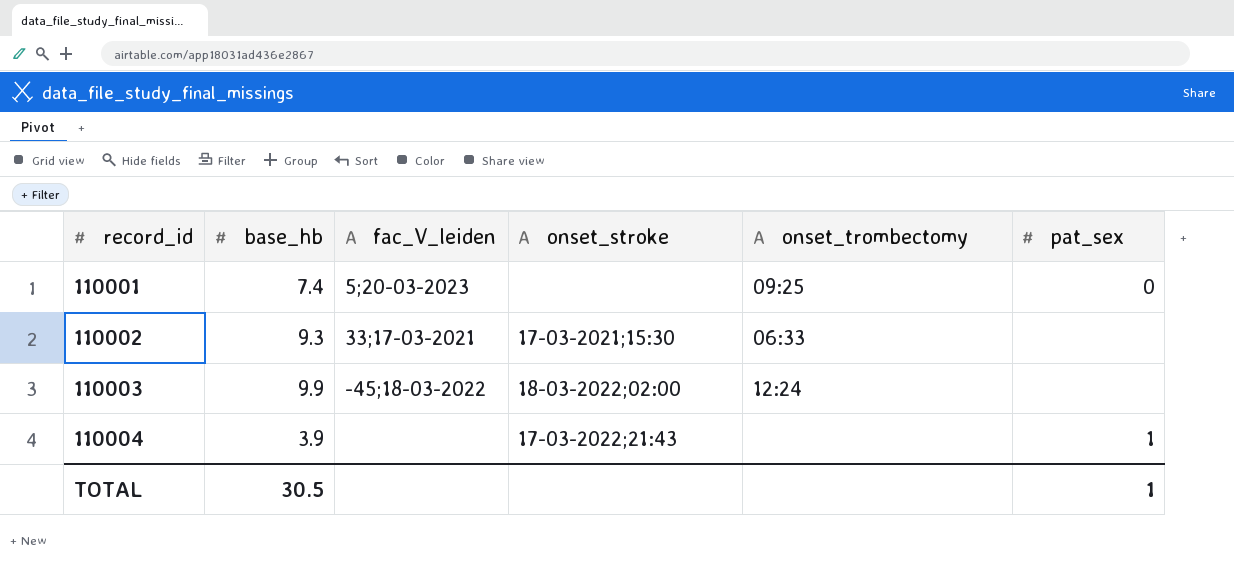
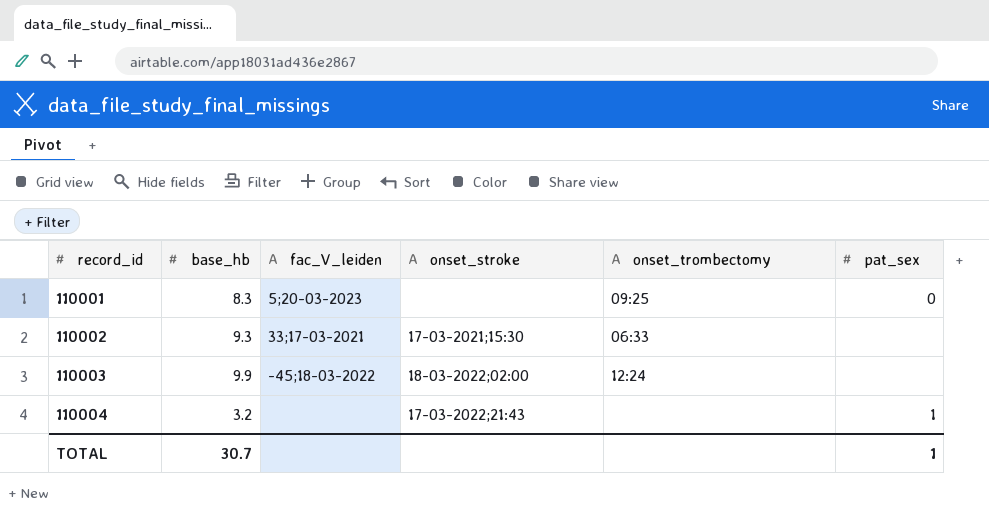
110001 | base_hb: 7.4 -> 8.3
110004 | base_hb: 3.9 -> 3.2
TOTAL | base_hb: 30.5 -> 30.7

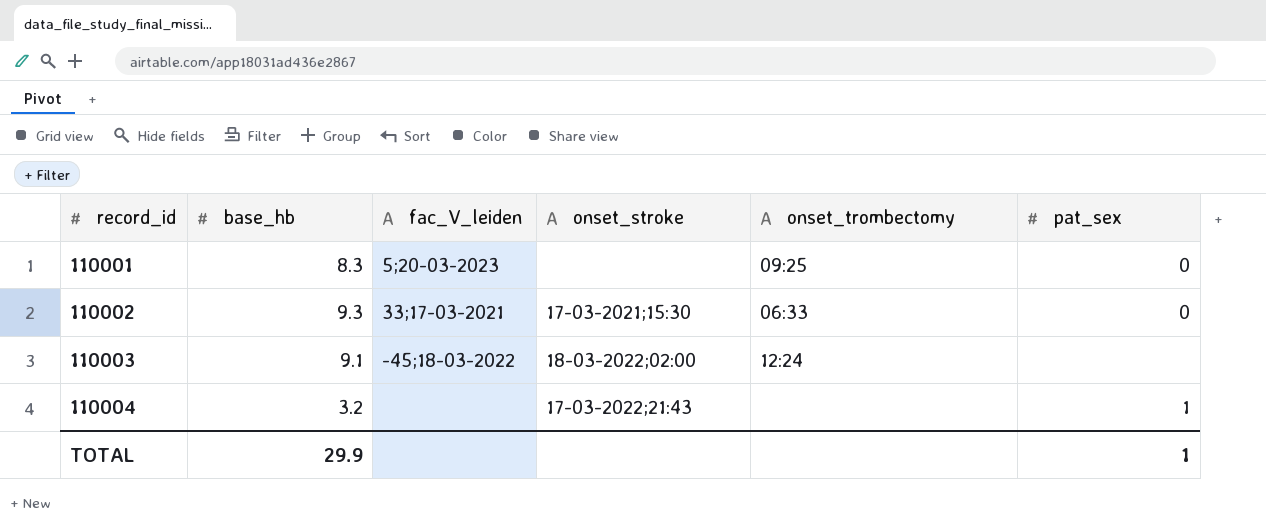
110002 | pat_sex: none -> 0
110003 | base_hb: 9.9 -> 9.1
TOTAL | base_hb: 30.7 -> 29.9

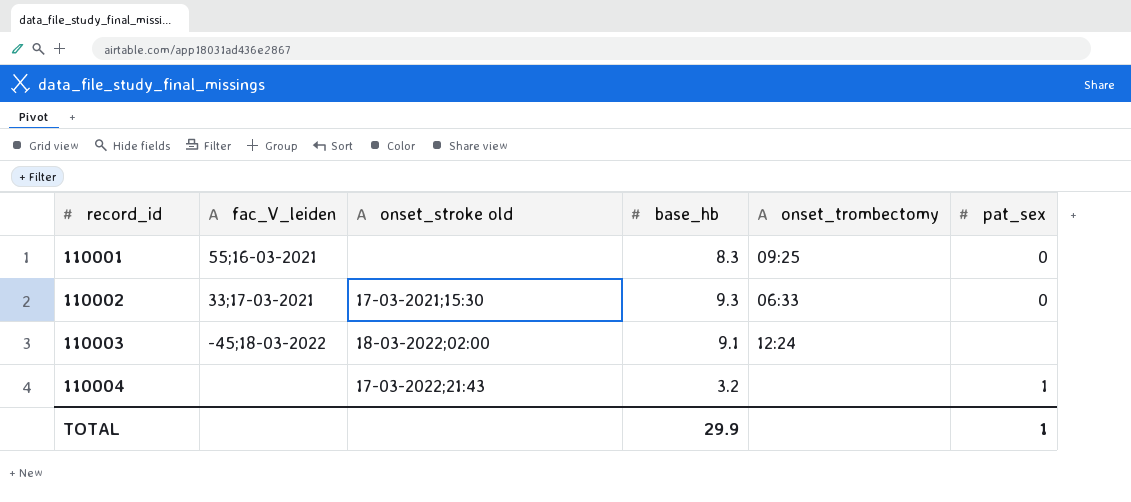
column name: onset_stroke -> onset_stroke old
column base_hb | position: 2 -> 4
110001 | fac_V_leiden: 5;20-03-2023 -> 55;16-03-2021

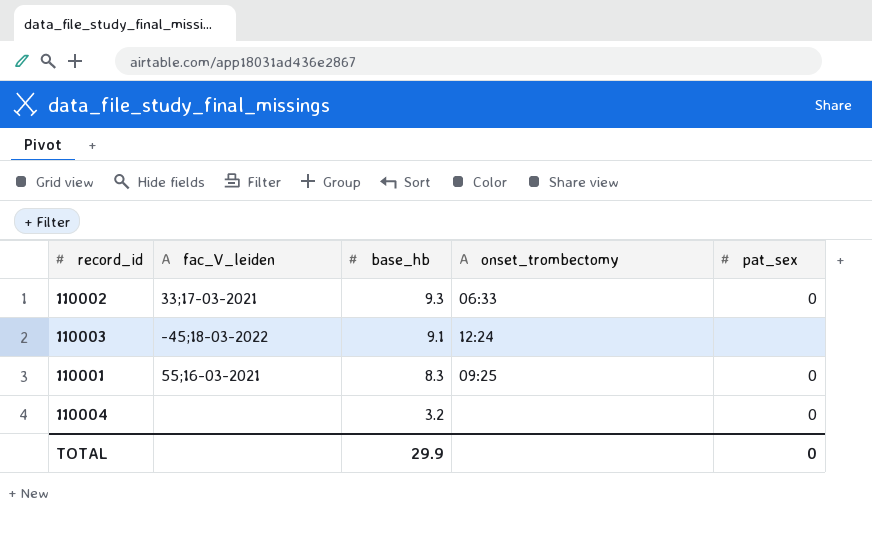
row order: record_id ascending -> base_hb descending
column onset_stroke old | position: 3 -> none
110004 | pat_sex: 1 -> 0
TOTAL | pat_sex: 1 -> 0

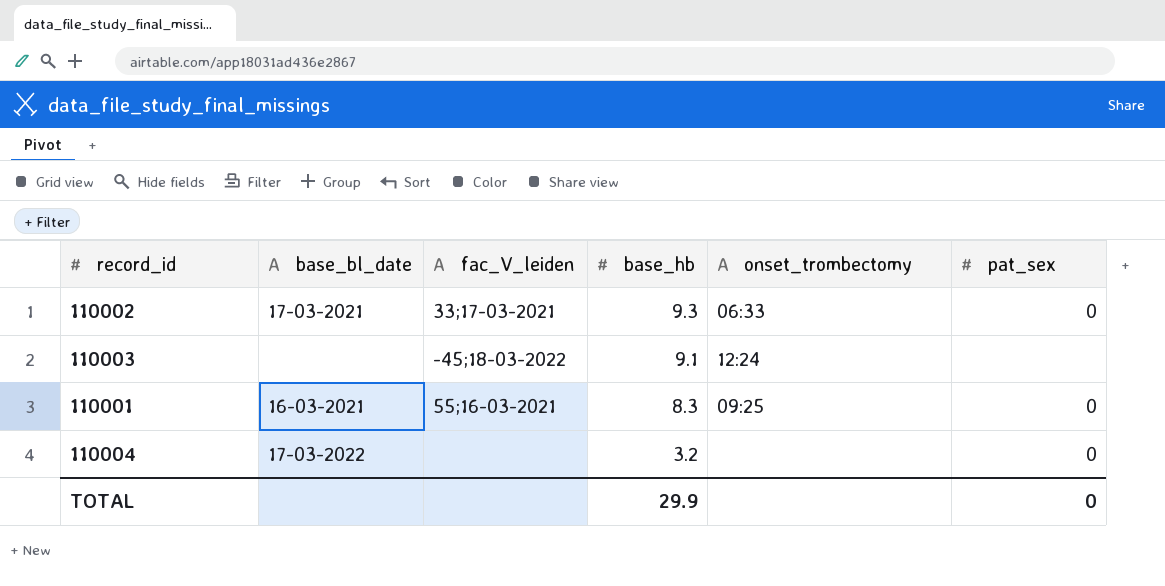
column base_bl_date | position: none -> 2

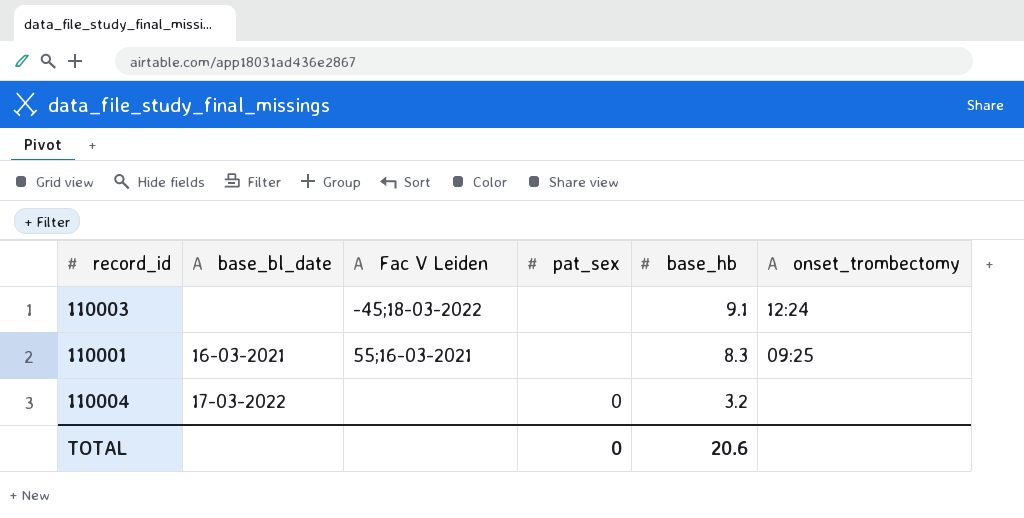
column name: fac_V_leiden -> Fac V Leiden
column pat_sex | position: 6 -> 4
row 110002: 17-03-2021 | 33;17-03-2021 | 9.3 | 06:33 | 0 -> none
110001 | pat_sex: 0 -> none
TOTAL | base_hb: 29.9 -> 20.6

